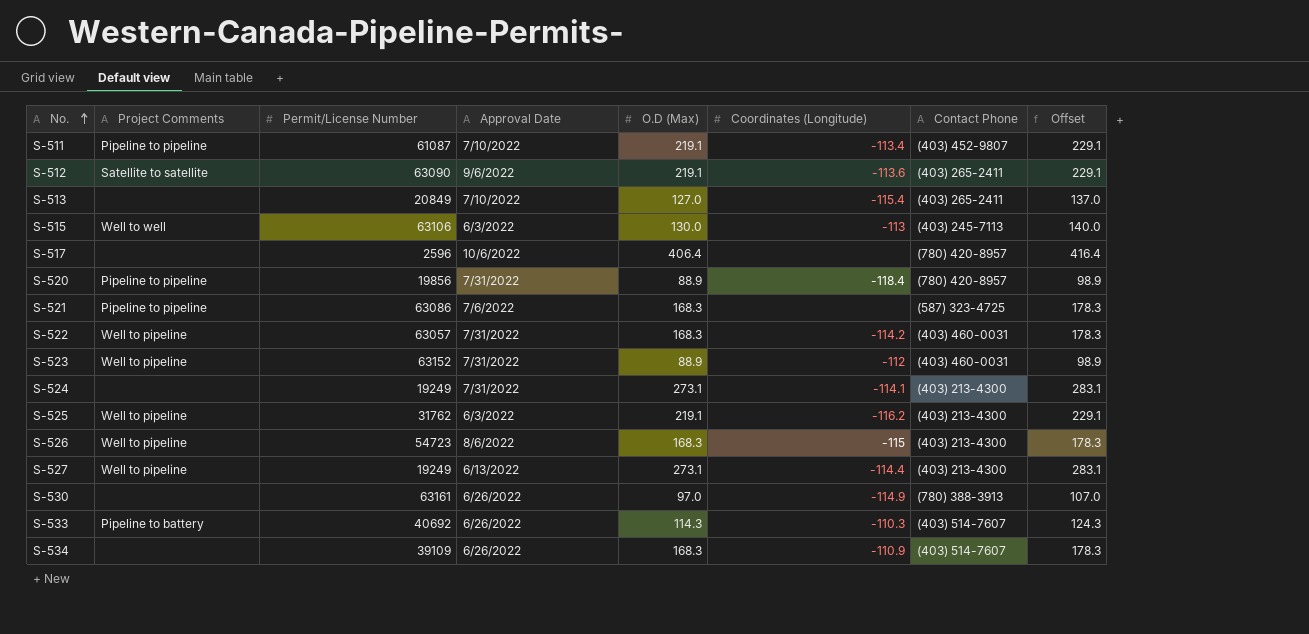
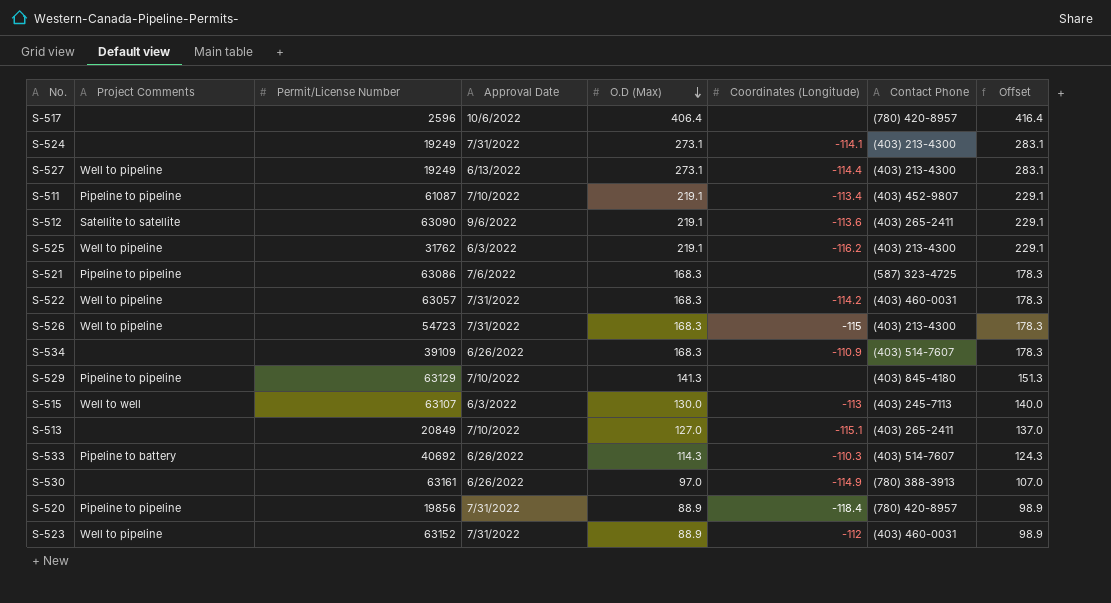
row order: No. ascending -> O.D (Max) descending
S-526 | Approval Date: 8/6/2022 -> 7/31/2022
row S-529: none -> Pipeline to pipeline | 63129 | 7/10/2022 | 141.3 | none | (403) 845-4180 | 151.3
S-515 | Permit/License Number: 63106 -> 63107
S-513 | Coordinates (Longitude): -115.4 -> -115.1

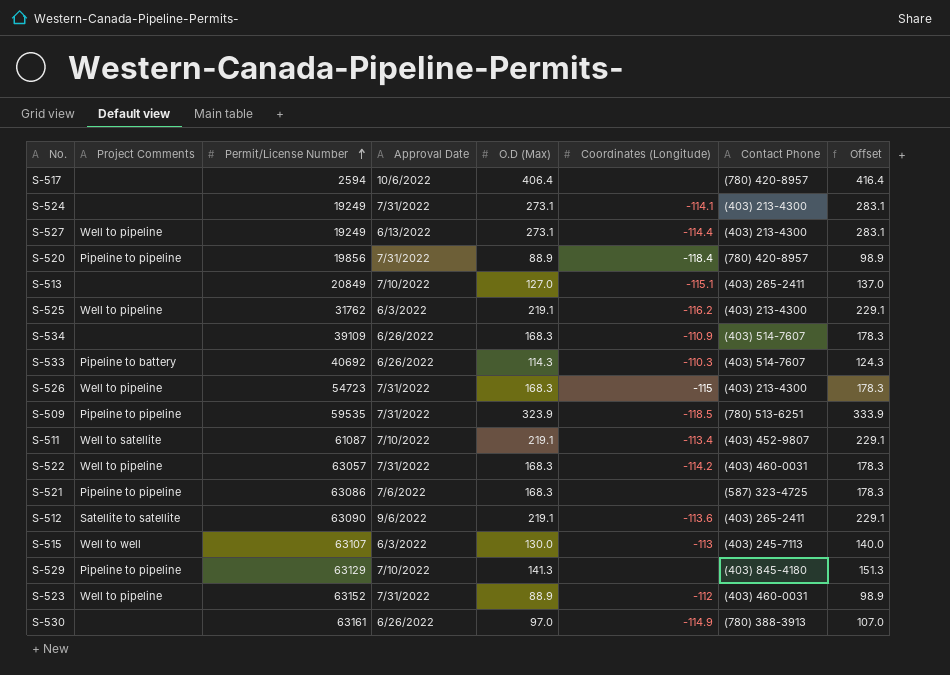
row order: O.D (Max) descending -> Permit/License Number ascending
S-517 | Permit/License Number: 2596 -> 2594
row S-509: none -> Pipeline to pipeline | 59535 | 7/31/2022 | 323.9 | -118.5 | (780) 513-6251 | 333.9
S-511 | Project Comments: Pipeline to pipeline -> Well to satellite

